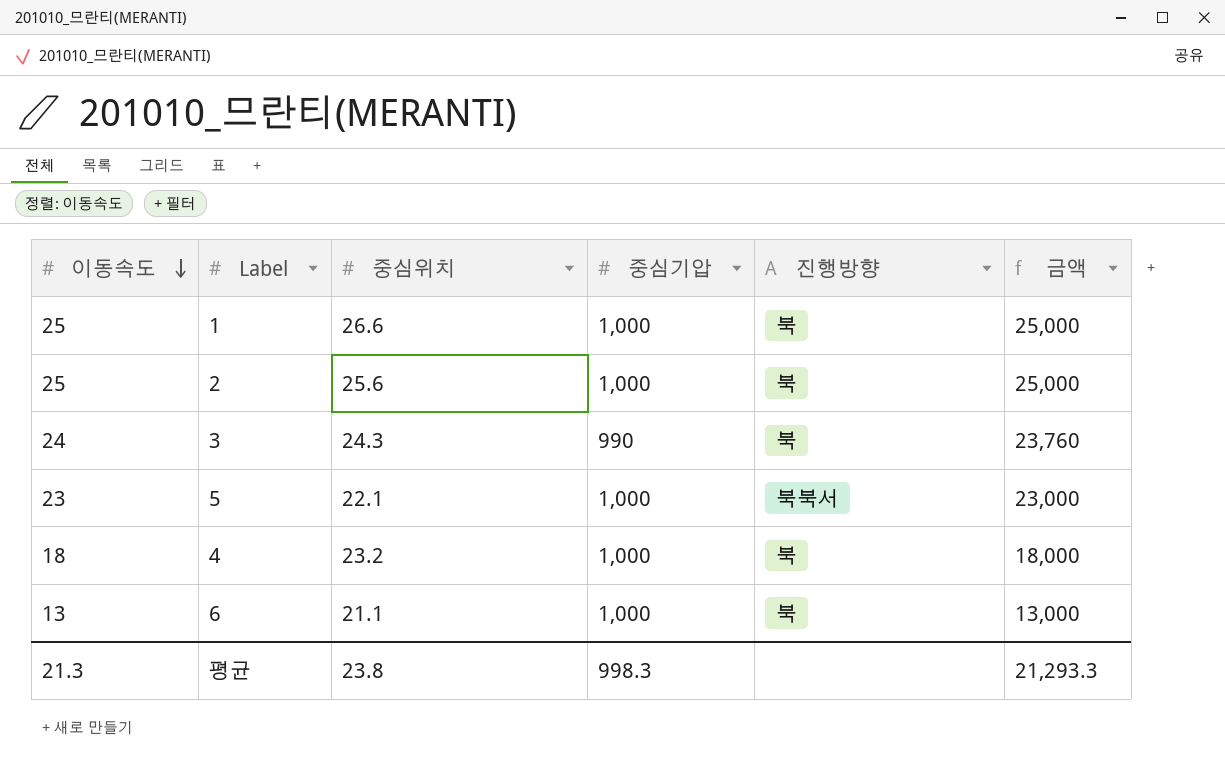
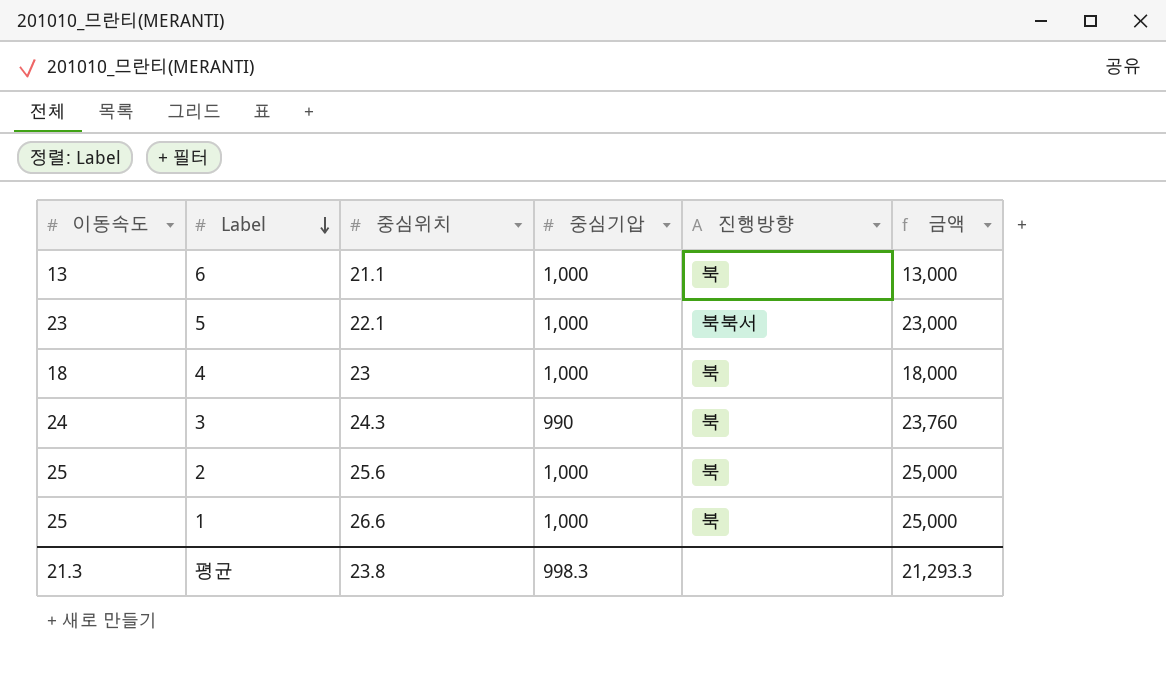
row order: 이동속도 descending -> Label descending
4 | 중심위치: 23.2 -> 23

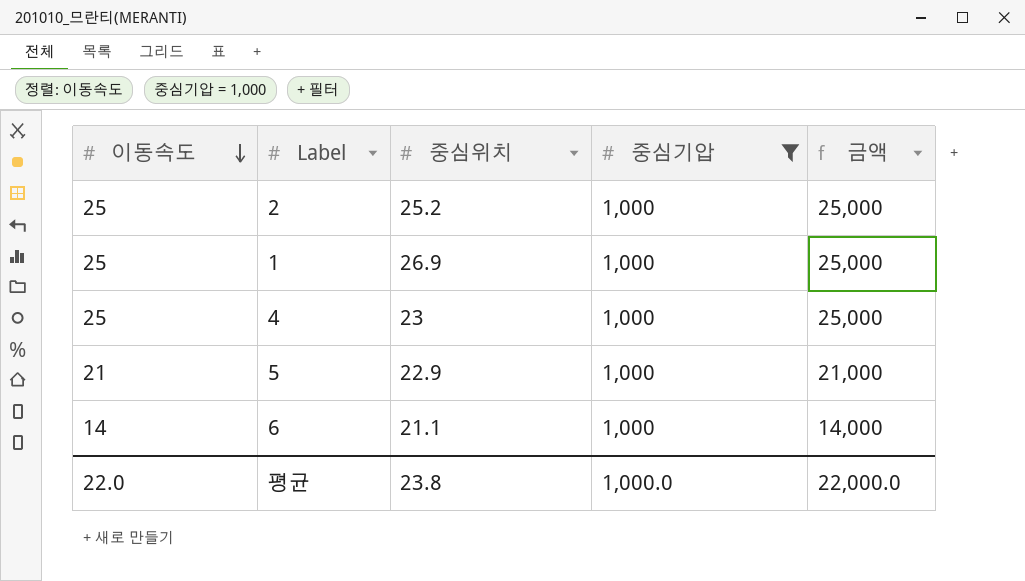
filter: none -> 중심기압 = 1,000
row order: Label descending -> 이동속도 descending
column 진행방향 | position: 5 -> none
2 | 중심위치: 25.6 -> 25.2
1 | 중심위치: 26.6 -> 26.9
4 | 이동속도: 18 -> 25
4 | 금액: 18,000 -> 25,000
5 | 이동속도: 23 -> 21
5 | 중심위치: 22.1 -> 22.9
5 | 금액: 23,000 -> 21,000
6 | 이동속도: 13 -> 14
6 | 금액: 13,000 -> 14,000
평균 | 이동속도: 21.3 -> 22.0
평균 | 중심기압: 998.3 -> 1,000.0
평균 | 금액: 21,293.3 -> 22,000.0

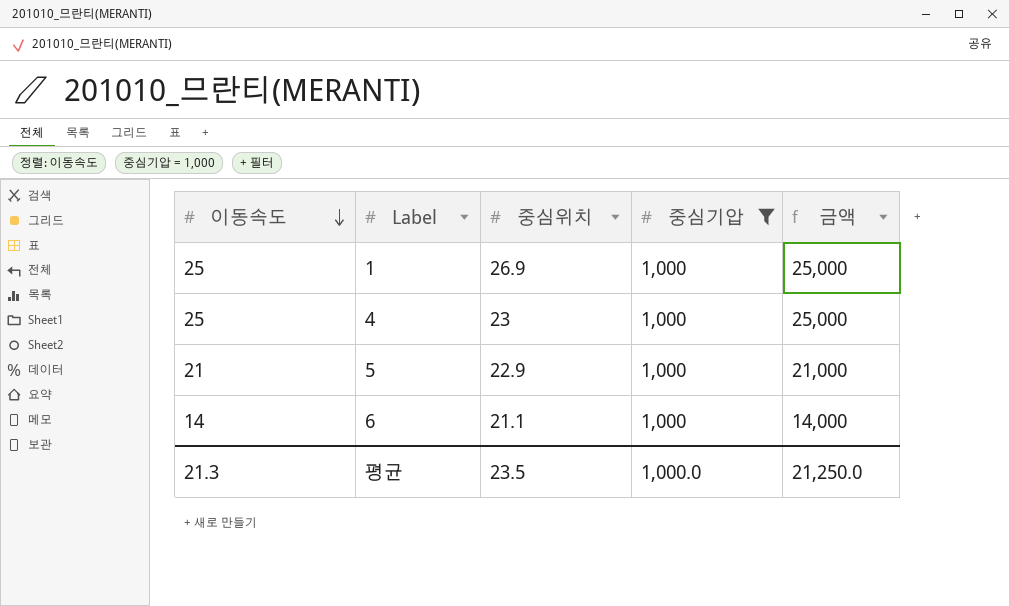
row 2: 25 | 25.2 | 1,000 | 25,000 -> none
평균 | 이동속도: 22.0 -> 21.3
평균 | 중심위치: 23.8 -> 23.5
평균 | 금액: 22,000.0 -> 21,250.0

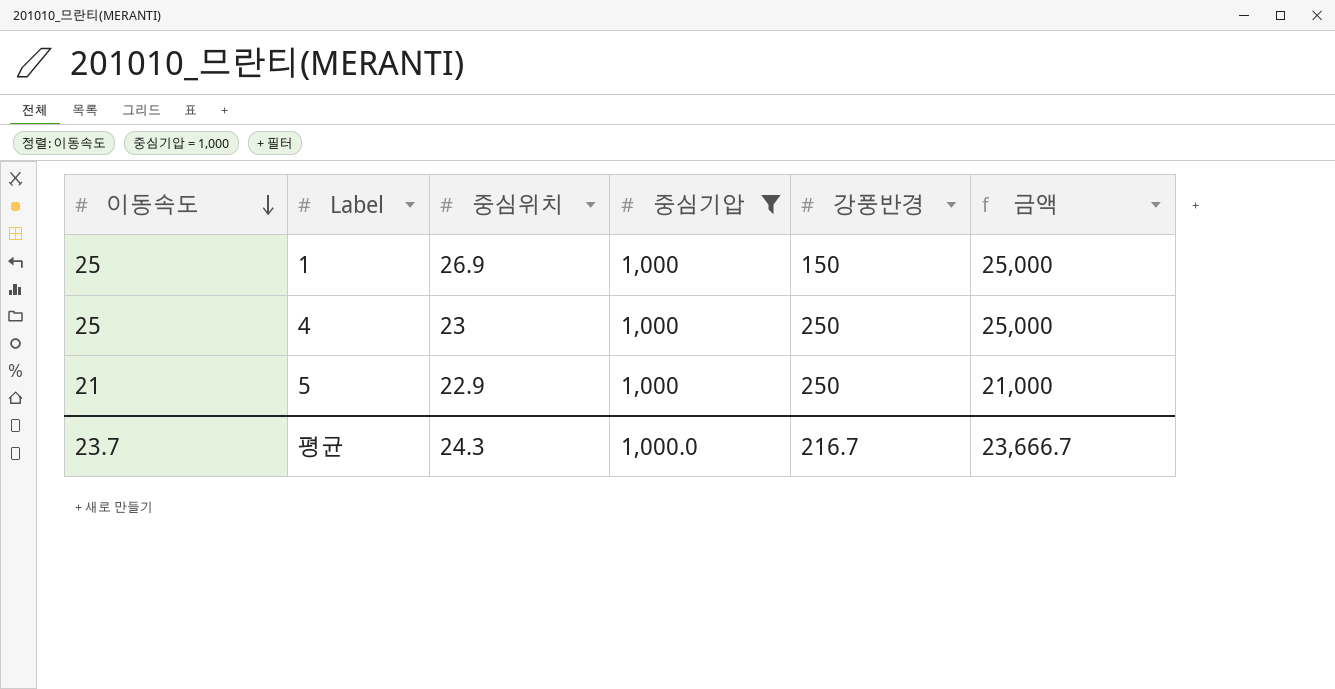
column 강풍반경 | position: none -> 5
row 6: 14 | 21.1 | 1,000 | 14,000 -> none
평균 | 이동속도: 21.3 -> 23.7
평균 | 중심위치: 23.5 -> 24.3
평균 | 금액: 21,250.0 -> 23,666.7

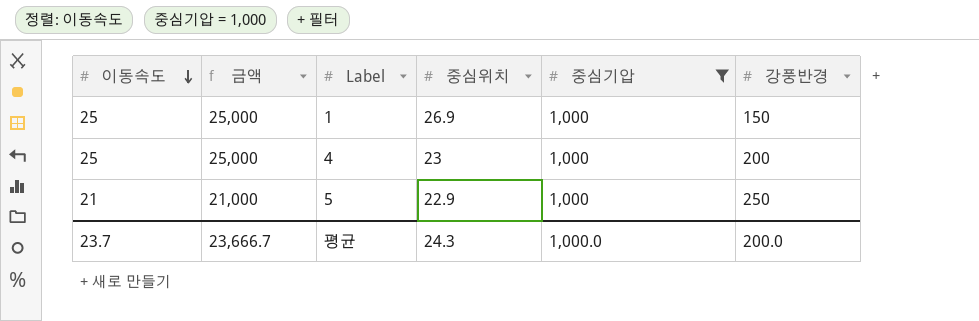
column 금액 | position: 6 -> 2
4 | 강풍반경: 250 -> 200
평균 | 강풍반경: 216.7 -> 200.0

